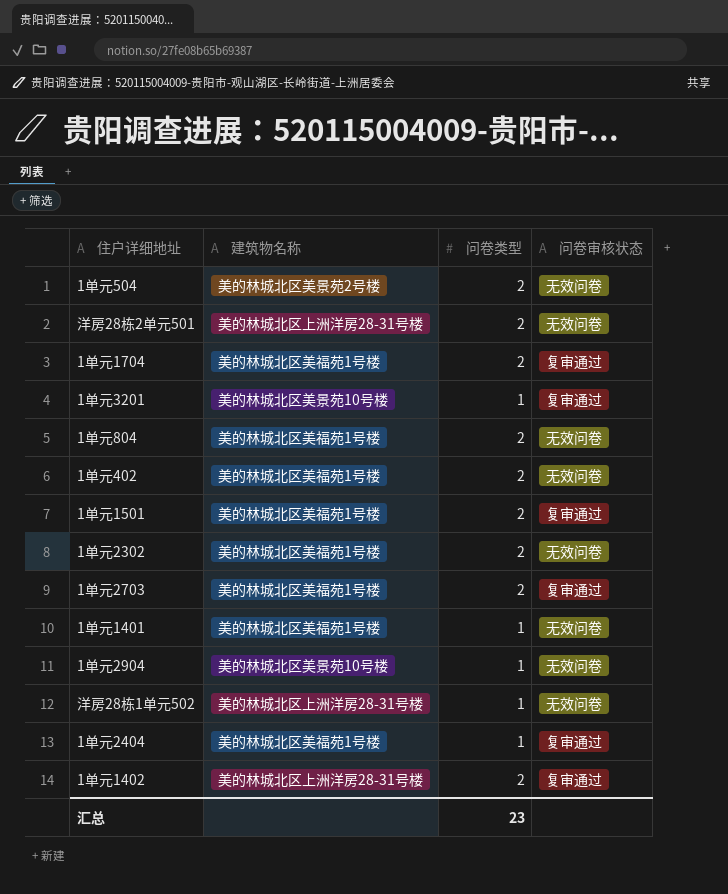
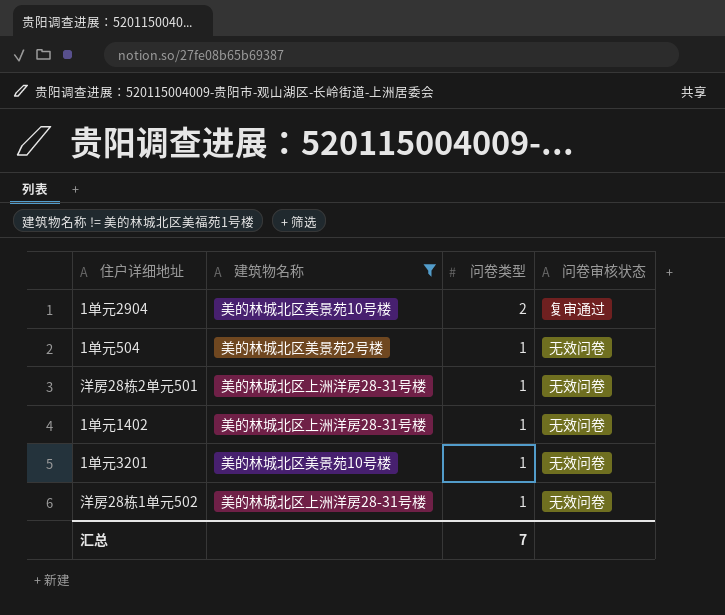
filter: none -> 建筑物名称 != 美的林城北区美福苑1号楼
row order: none -> 问卷类型 descending
1单元2904 | 问卷类型: 1 -> 2
1单元2904 | 问卷审核状态: 无效问卷 -> 复审通过
1单元504 | 问卷类型: 2 -> 1
洋房28栋2单元501 | 问卷类型: 2 -> 1
1单元1402 | 问卷类型: 2 -> 1
1单元1402 | 问卷审核状态: 复审通过 -> 无效问卷
1单元3201 | 问卷审核状态: 复审通过 -> 无效问卷
汇总 | 问卷类型: 23 -> 7

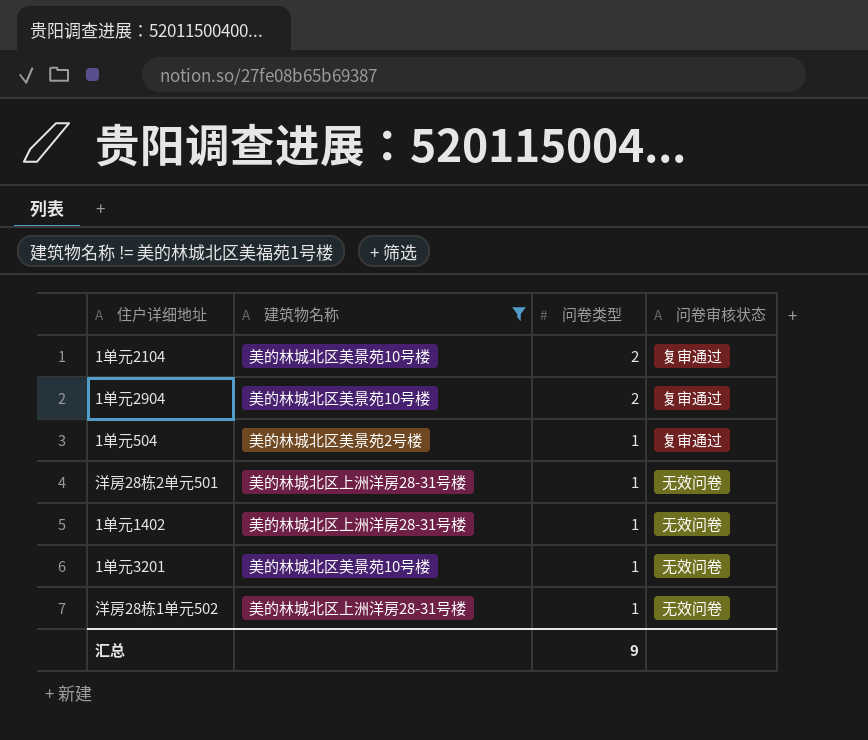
row 1单元2104: none -> 美的林城北区美景苑10号楼 | 2 | 复审通过
1单元504 | 问卷审核状态: 无效问卷 -> 复审通过
汇总 | 问卷类型: 7 -> 9

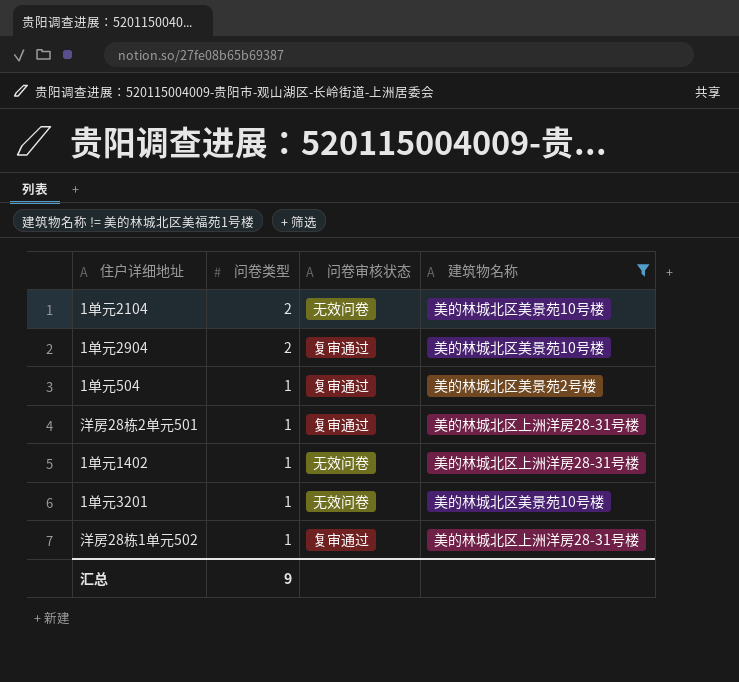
column 建筑物名称 | position: 2 -> 4
1单元2104 | 问卷审核状态: 复审通过 -> 无效问卷
洋房28栋2单元501 | 问卷审核状态: 无效问卷 -> 复审通过
洋房28栋1单元502 | 问卷审核状态: 无效问卷 -> 复审通过

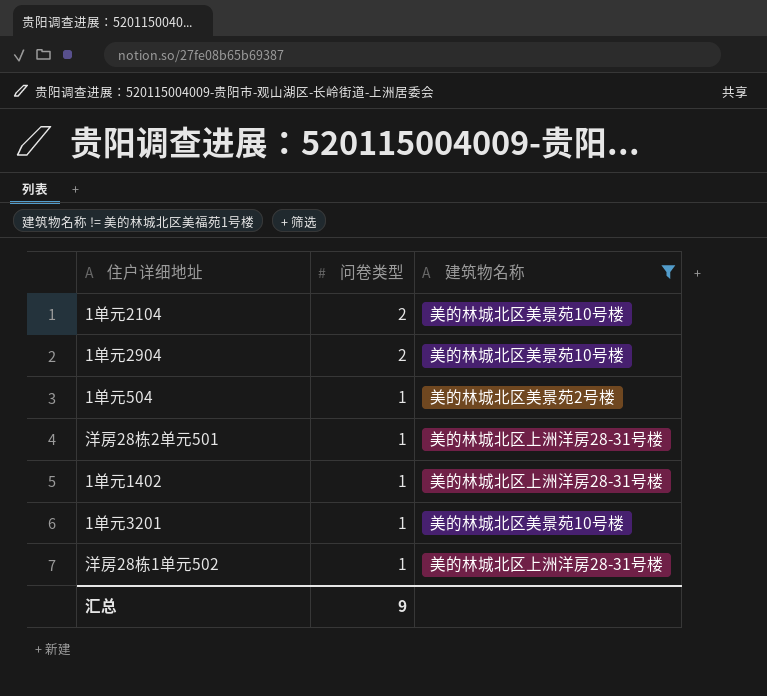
column 问卷审核状态 | position: 3 -> none

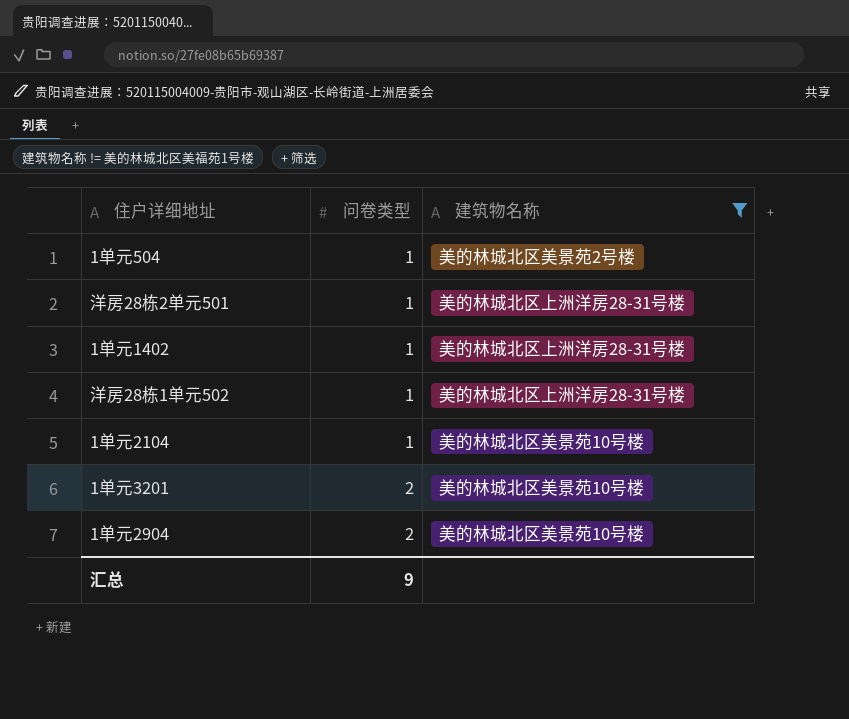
row order: 问卷类型 descending -> 问卷类型 ascending
1单元2104 | 问卷类型: 2 -> 1
1单元3201 | 问卷类型: 1 -> 2

